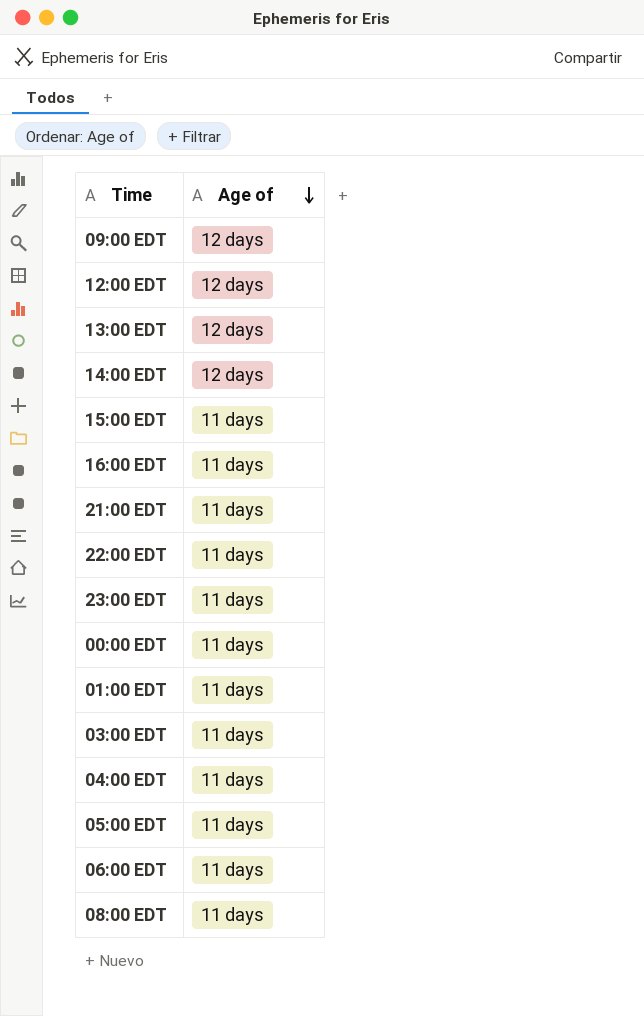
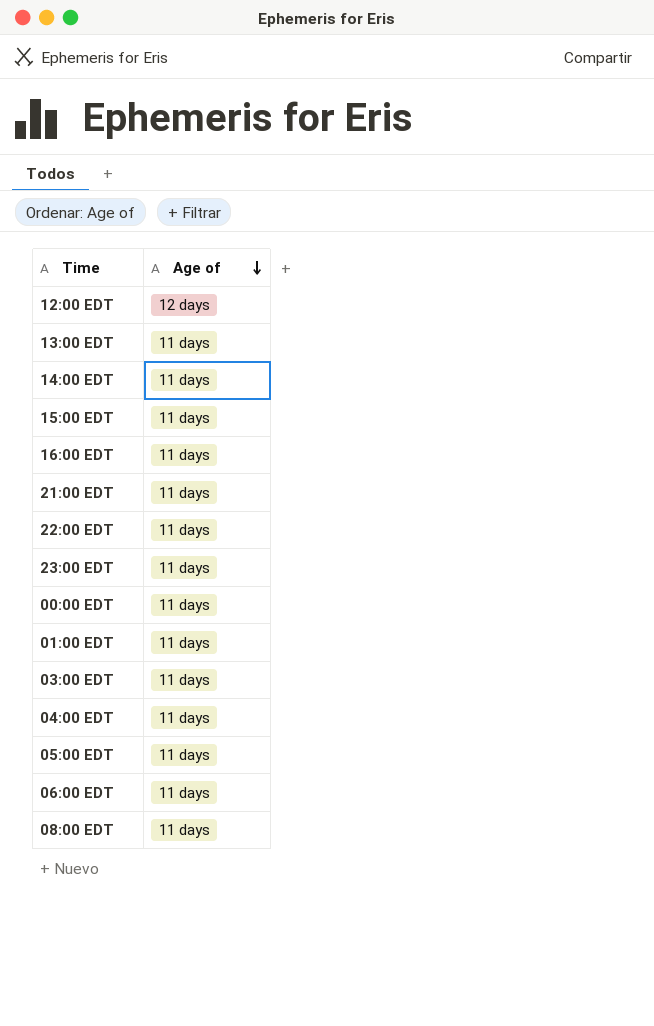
row 09:00 EDT: 12 days -> none
13:00 EDT | Age of: 12 days -> 11 days
14:00 EDT | Age of: 12 days -> 11 days

